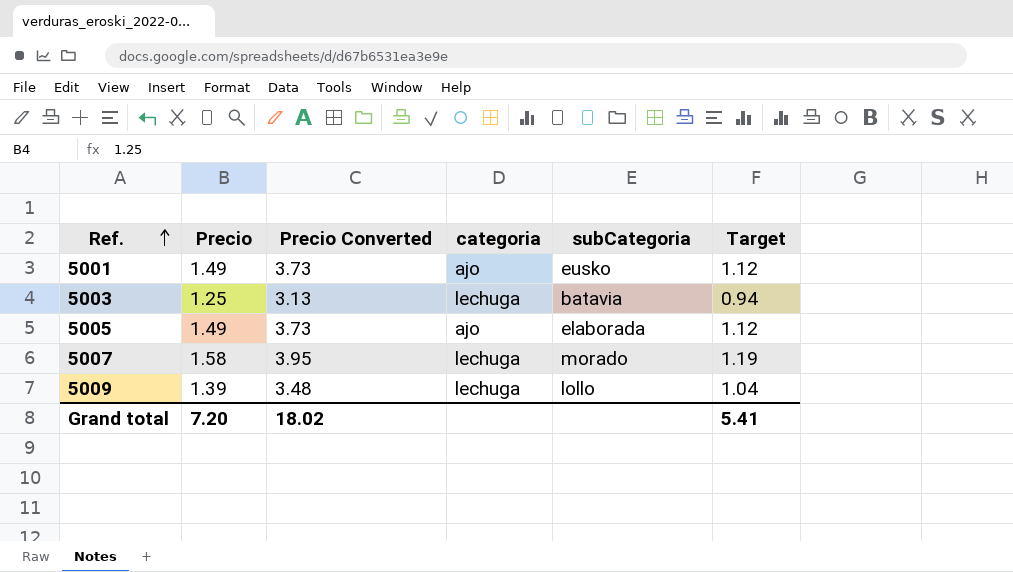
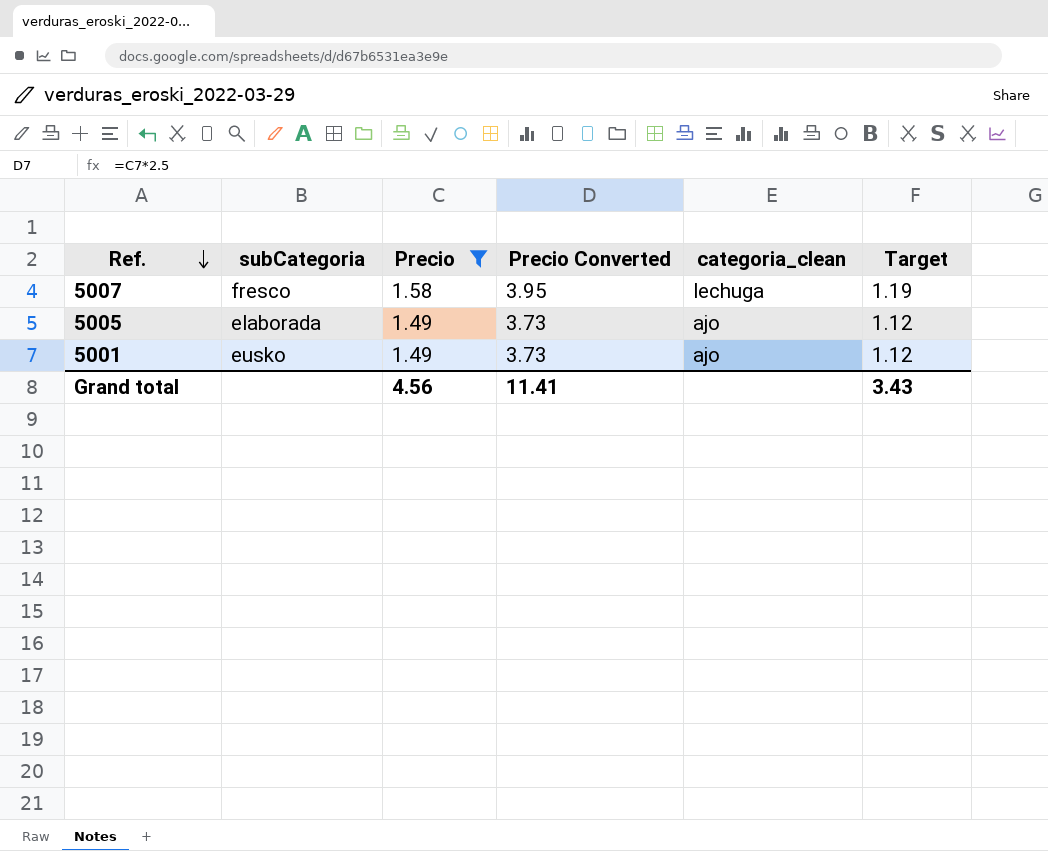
filter: none -> Precio >= 1.49
row order: Ref. ascending -> Ref. descending
column subCategoria | position: 5 -> 2
column name: categoria -> categoria_clean
5007 | subCategoria: morado -> fresco
Grand total | Precio: 7.20 -> 4.56
Grand total | Precio Converted: 18.02 -> 11.41
Grand total | Target: 5.41 -> 3.43

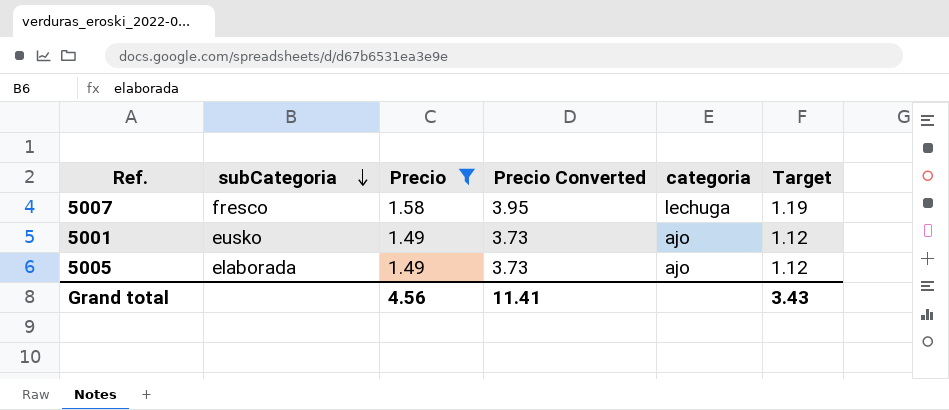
row order: Ref. descending -> subCategoria descending
column name: categoria_clean -> categoria

